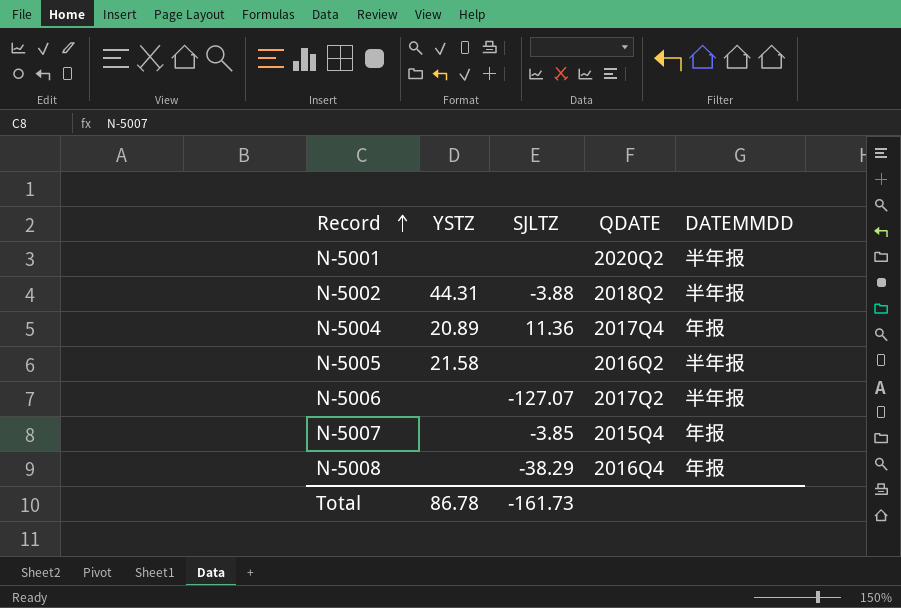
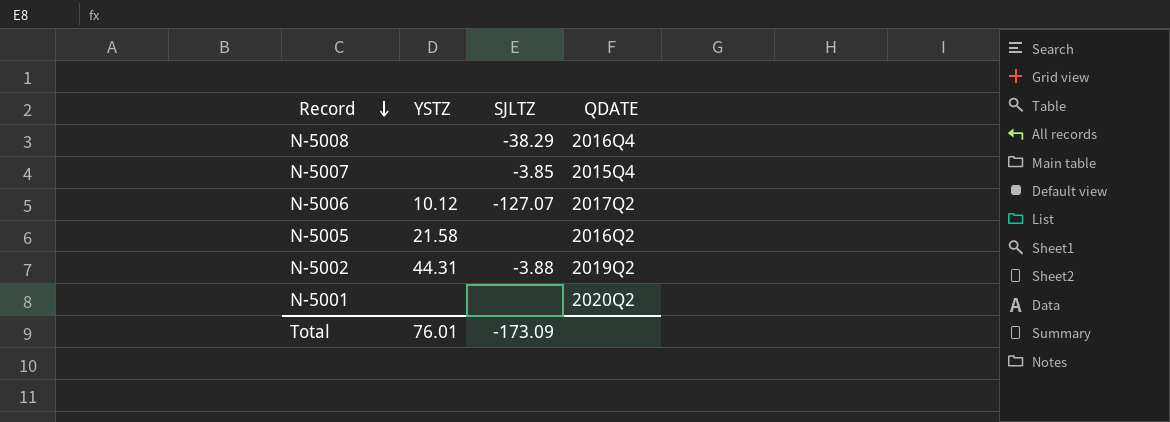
row order: Record ascending -> Record descending
column DATEMMDD | position: 5 -> none
row N-5004: 20.89 | 11.36 | 2017Q4 | 年报 -> none
N-5006 | YSTZ: none -> 10.12
N-5002 | QDATE: 2018Q2 -> 2019Q2
Total | YSTZ: 86.78 -> 76.01
Total | SJLTZ: -161.73 -> -173.09

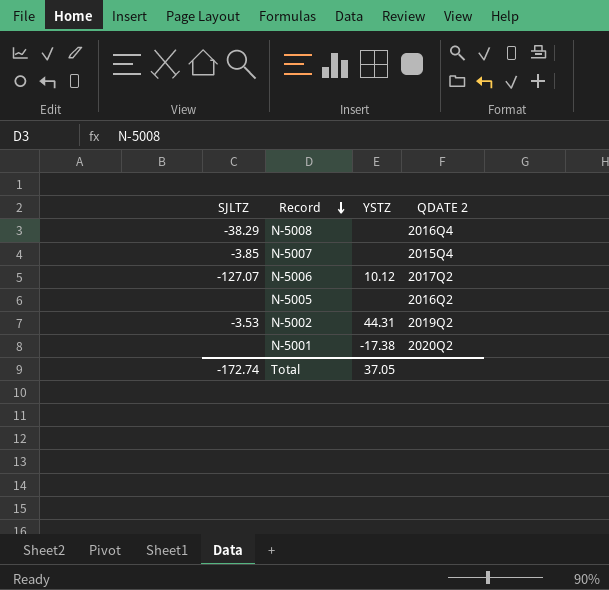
column SJLTZ | position: 3 -> 1
column name: QDATE -> QDATE 2
N-5005 | YSTZ: 21.58 -> none
N-5002 | SJLTZ: -3.88 -> -3.53
N-5001 | YSTZ: none -> -17.38
Total | SJLTZ: -173.09 -> -172.74
Total | YSTZ: 76.01 -> 37.05

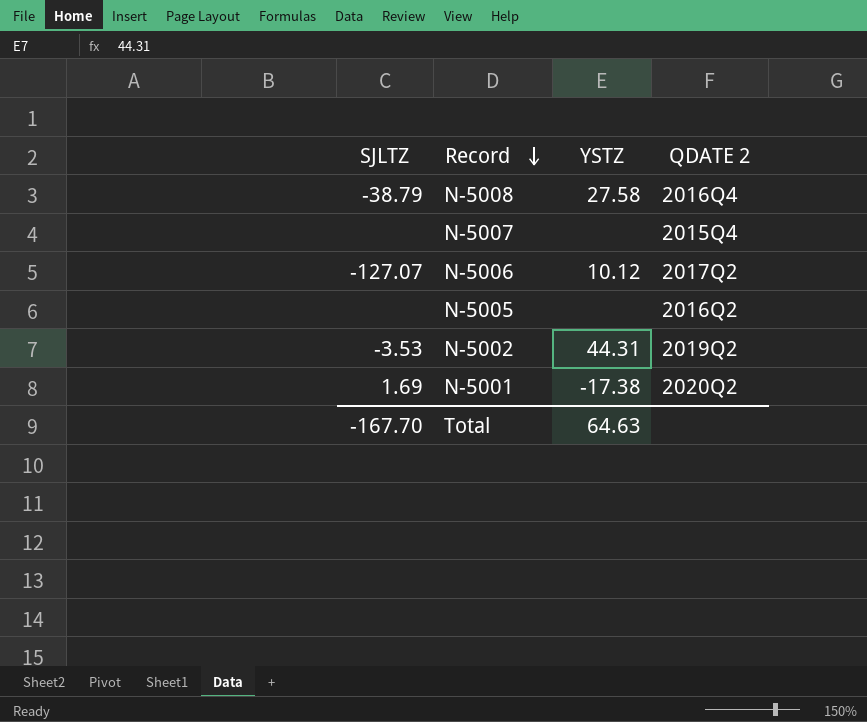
N-5008 | SJLTZ: -38.29 -> -38.79
N-5008 | YSTZ: none -> 27.58
N-5007 | SJLTZ: -3.85 -> none
N-5001 | SJLTZ: none -> 1.69
Total | SJLTZ: -172.74 -> -167.70
Total | YSTZ: 37.05 -> 64.63

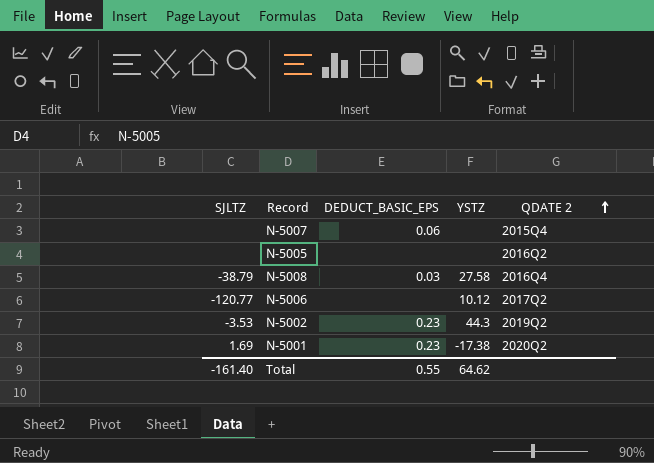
row order: Record descending -> QDATE 2 ascending
column DEDUCT_BASIC_EPS | position: none -> 3
N-5006 | SJLTZ: -127.07 -> -120.77
N-5002 | YSTZ: 44.31 -> 44.3
Total | SJLTZ: -167.70 -> -161.40
Total | YSTZ: 64.63 -> 64.62

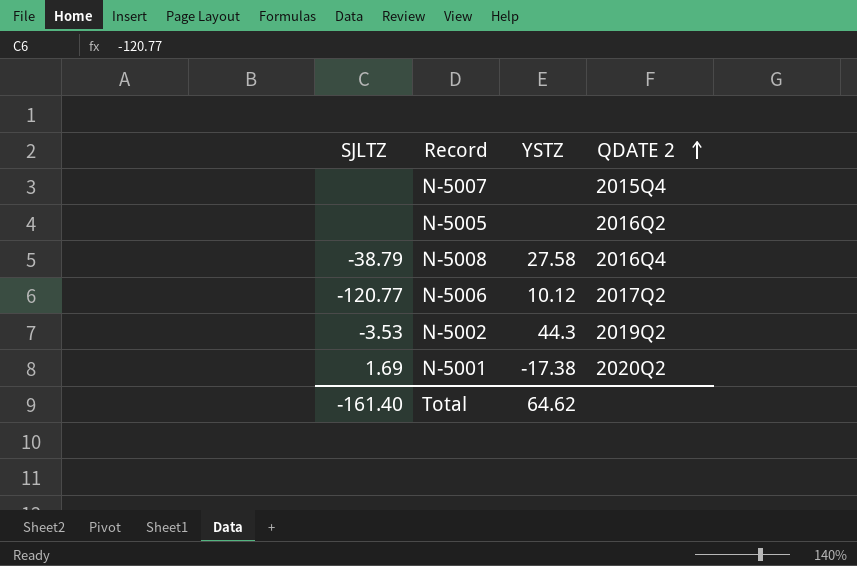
column DEDUCT_BASIC_EPS | position: 3 -> none

